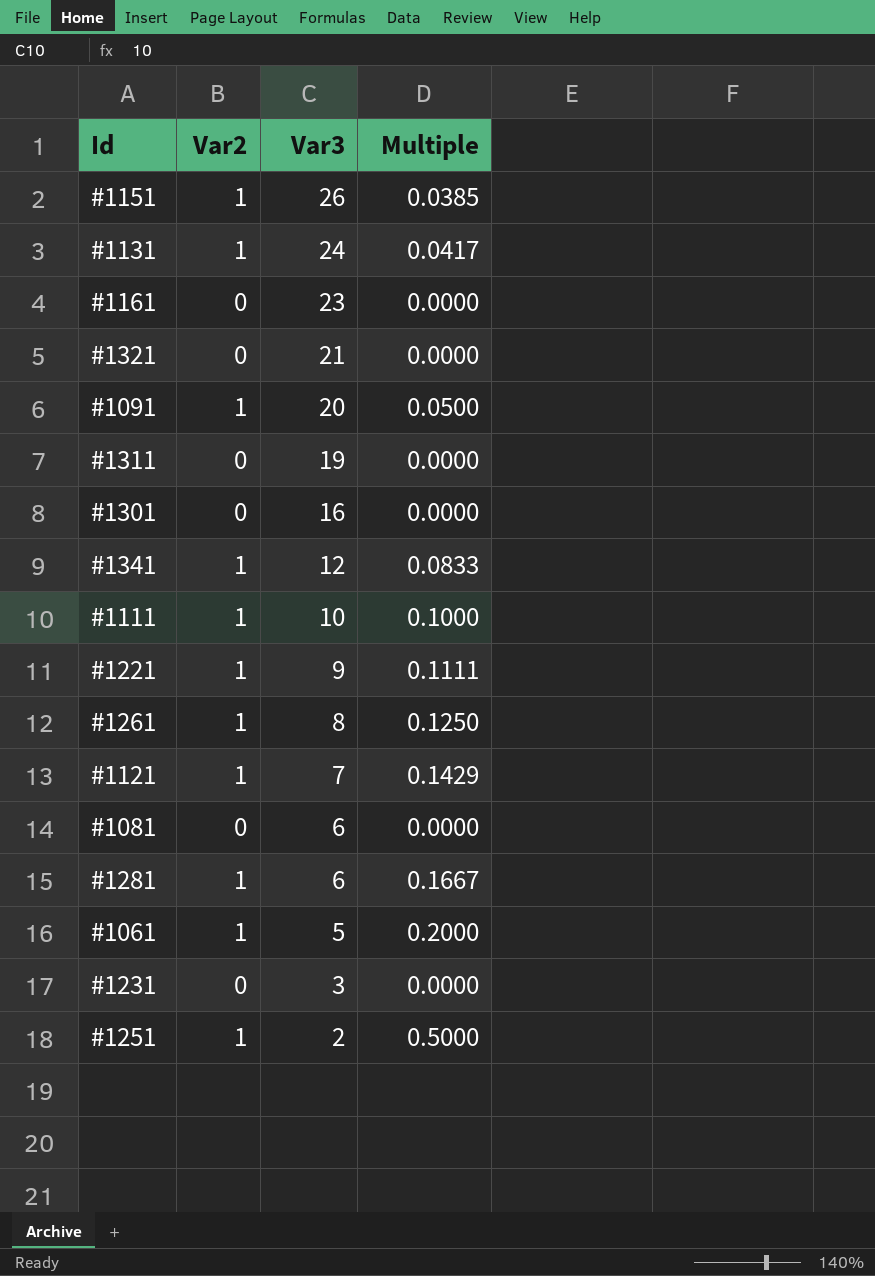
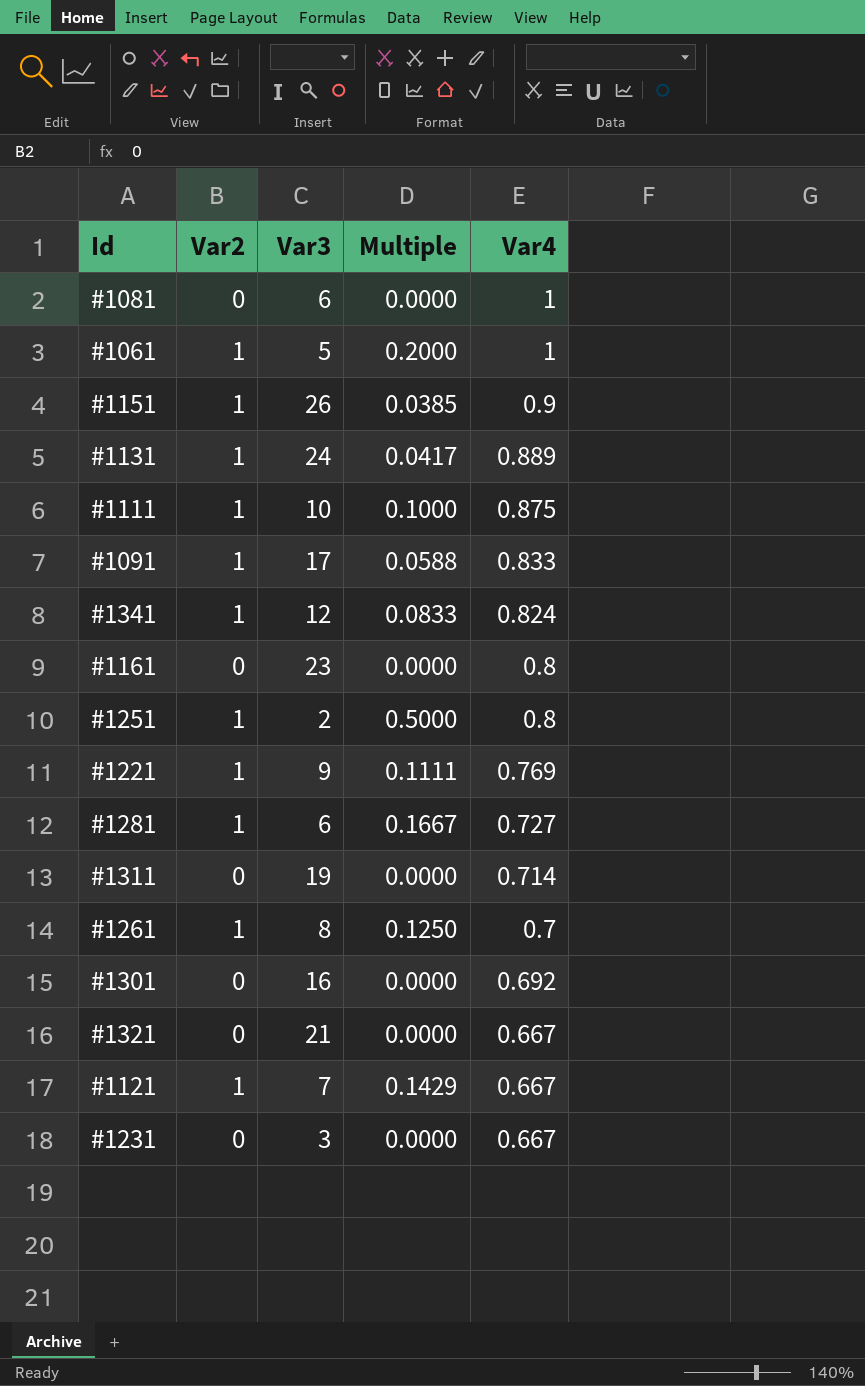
row order: Var3 descending -> Var4 descending
column Var4 | position: none -> 5
#1091 | Var3: 20 -> 17
#1091 | Multiple: 0.0500 -> 0.0588

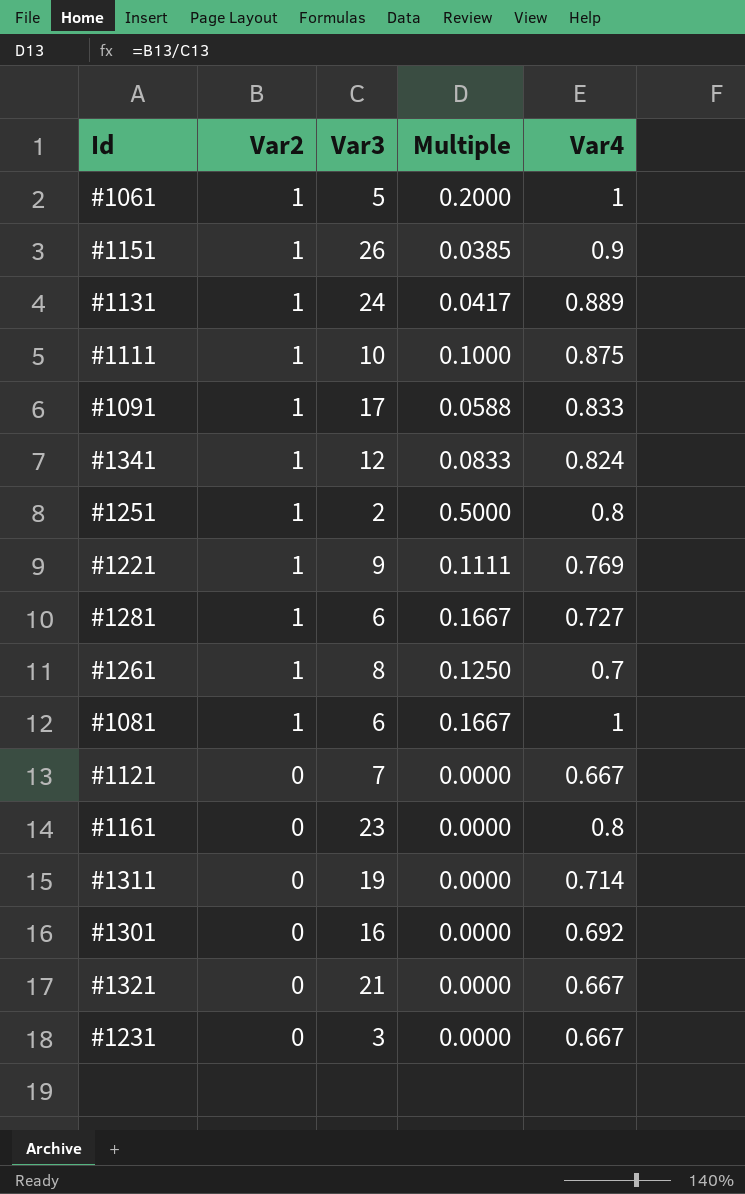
row order: Var4 descending -> Var2 descending
#1081 | Var2: 0 -> 1
#1081 | Multiple: 0.0000 -> 0.1667
#1121 | Var2: 1 -> 0
#1121 | Multiple: 0.1429 -> 0.0000

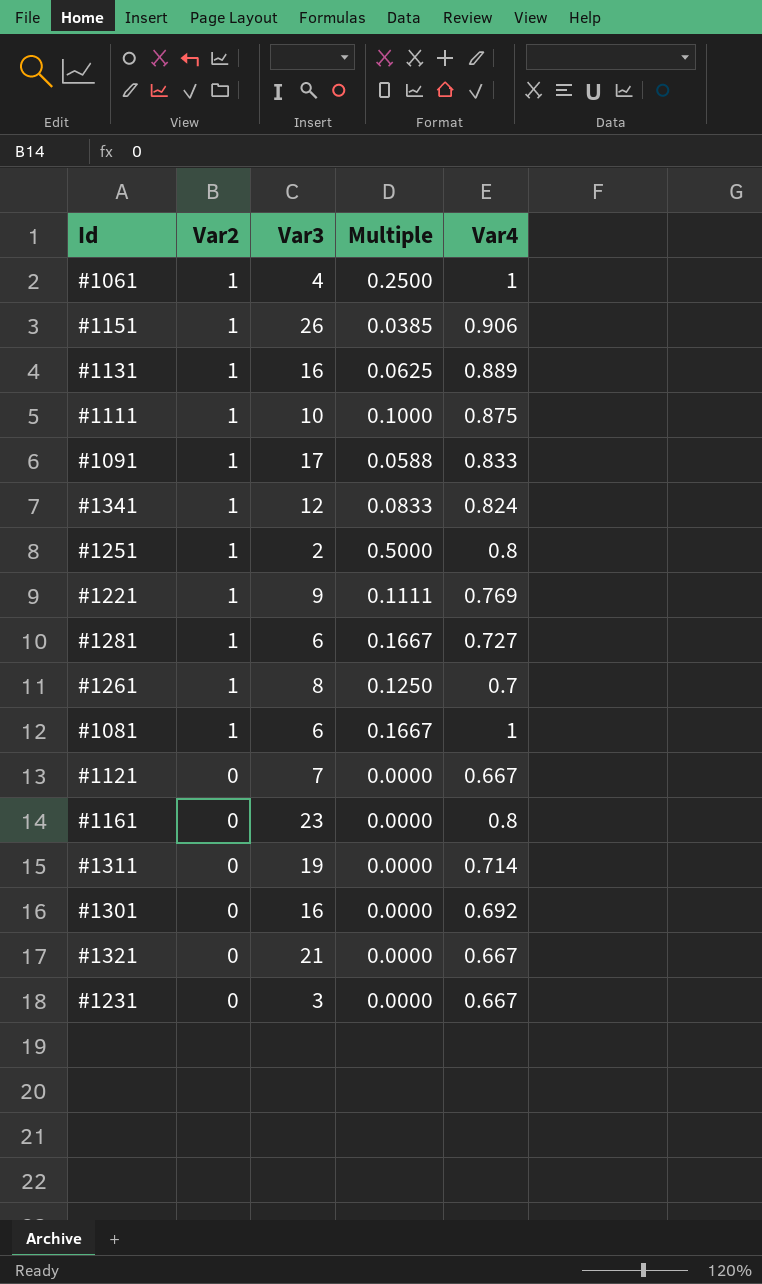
#1061 | Var3: 5 -> 4
#1061 | Multiple: 0.2000 -> 0.2500
#1151 | Var4: 0.9 -> 0.906
#1131 | Var3: 24 -> 16
#1131 | Multiple: 0.0417 -> 0.0625

